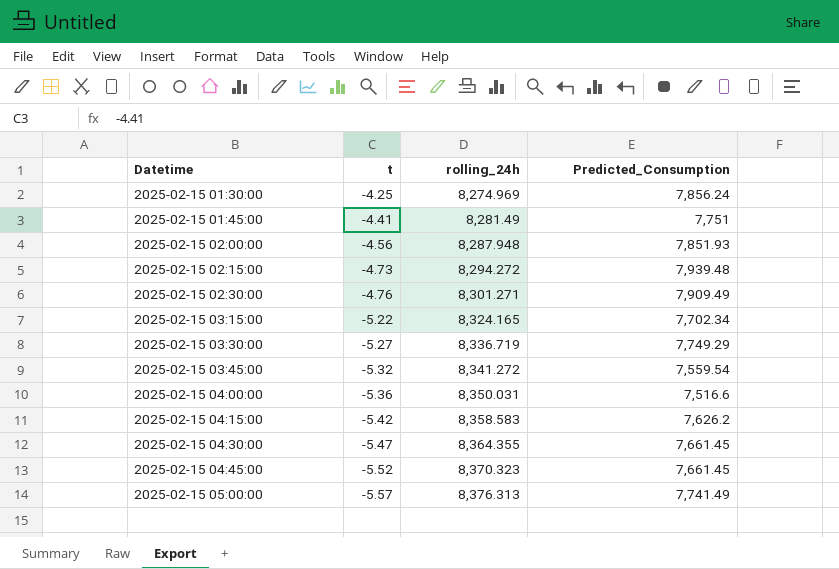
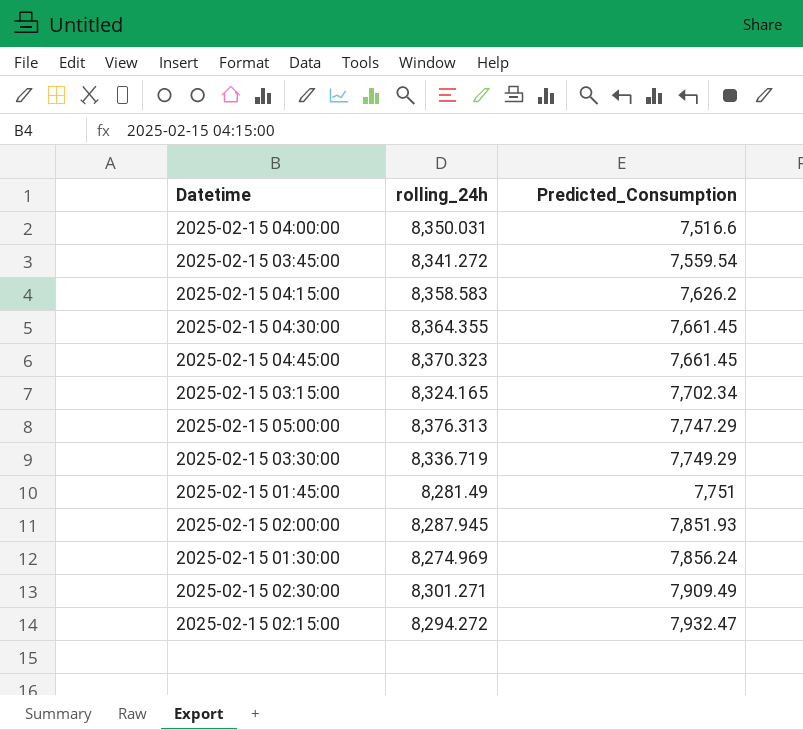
row order: Datetime ascending -> Predicted_Consumption ascending
column t | position: 2 -> none
2025-02-15 05:00:00 | Predicted_Consumption: 7,741.49 -> 7,747.29
2025-02-15 02:00:00 | rolling_24h: 8,287.948 -> 8,287.945
2025-02-15 02:15:00 | Predicted_Consumption: 7,939.48 -> 7,932.47

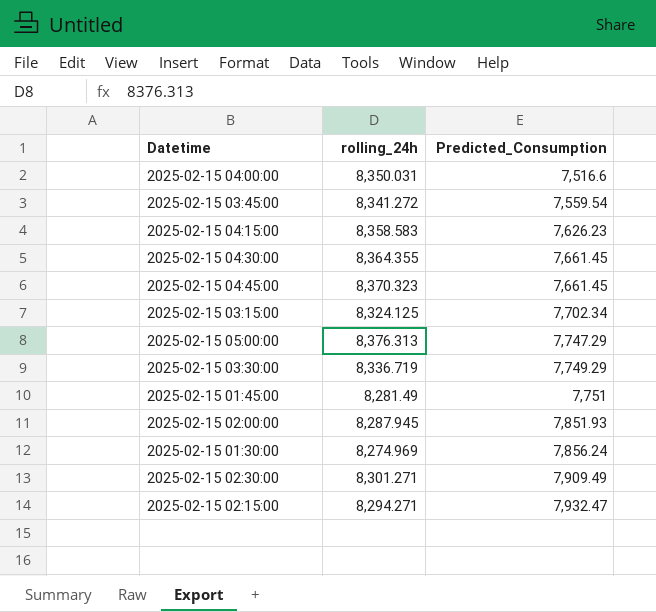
2025-02-15 04:15:00 | Predicted_Consumption: 7,626.2 -> 7,626.23
2025-02-15 03:15:00 | rolling_24h: 8,324.165 -> 8,324.125
2025-02-15 02:15:00 | rolling_24h: 8,294.272 -> 8,294.271

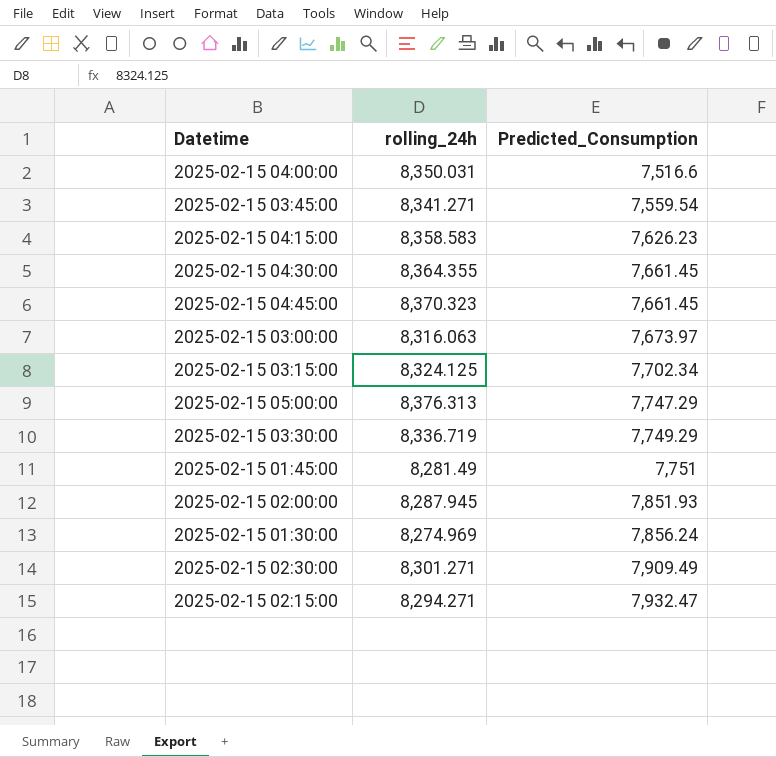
2025-02-15 03:45:00 | rolling_24h: 8,341.272 -> 8,341.271
row 2025-02-15 03:00:00: none -> 8,316.063 | 7,673.97

